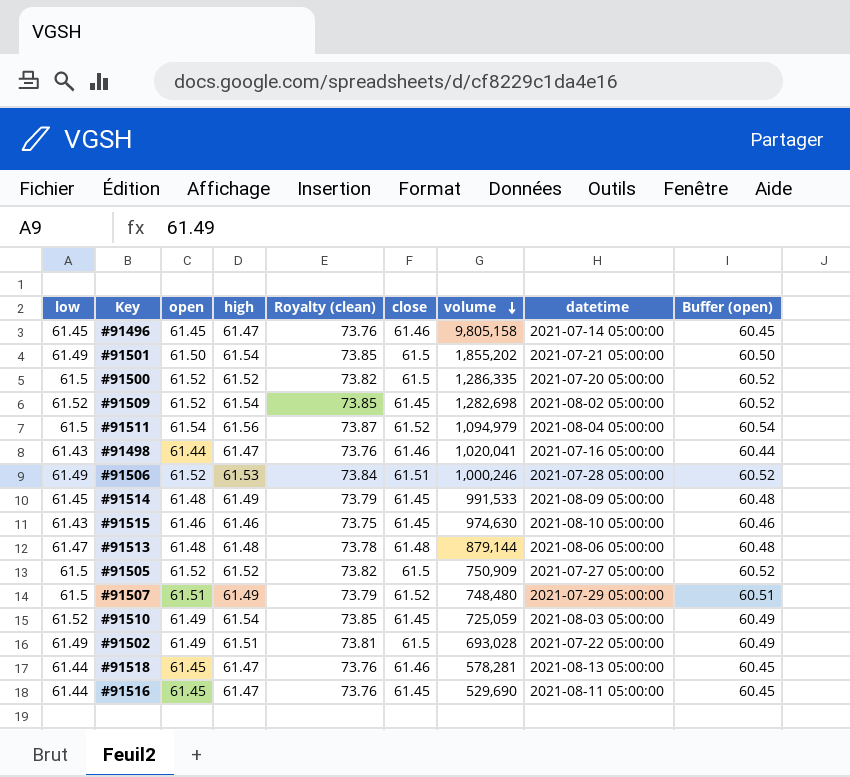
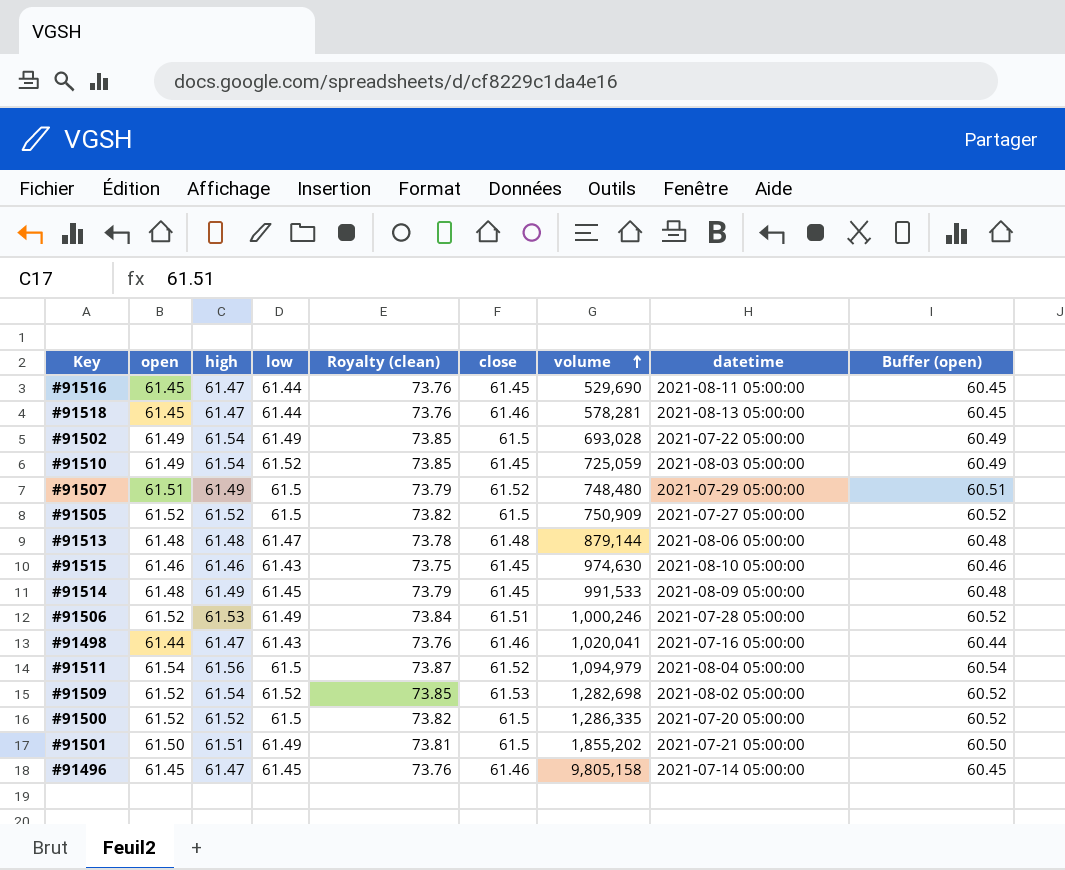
row order: volume descending -> volume ascending
column low | position: 1 -> 4
#91502 | high: 61.51 -> 61.54
#91502 | Royalty (clean): 73.81 -> 73.85
#91509 | close: 61.45 -> 61.53
#91501 | high: 61.54 -> 61.51
#91501 | Royalty (clean): 73.85 -> 73.81

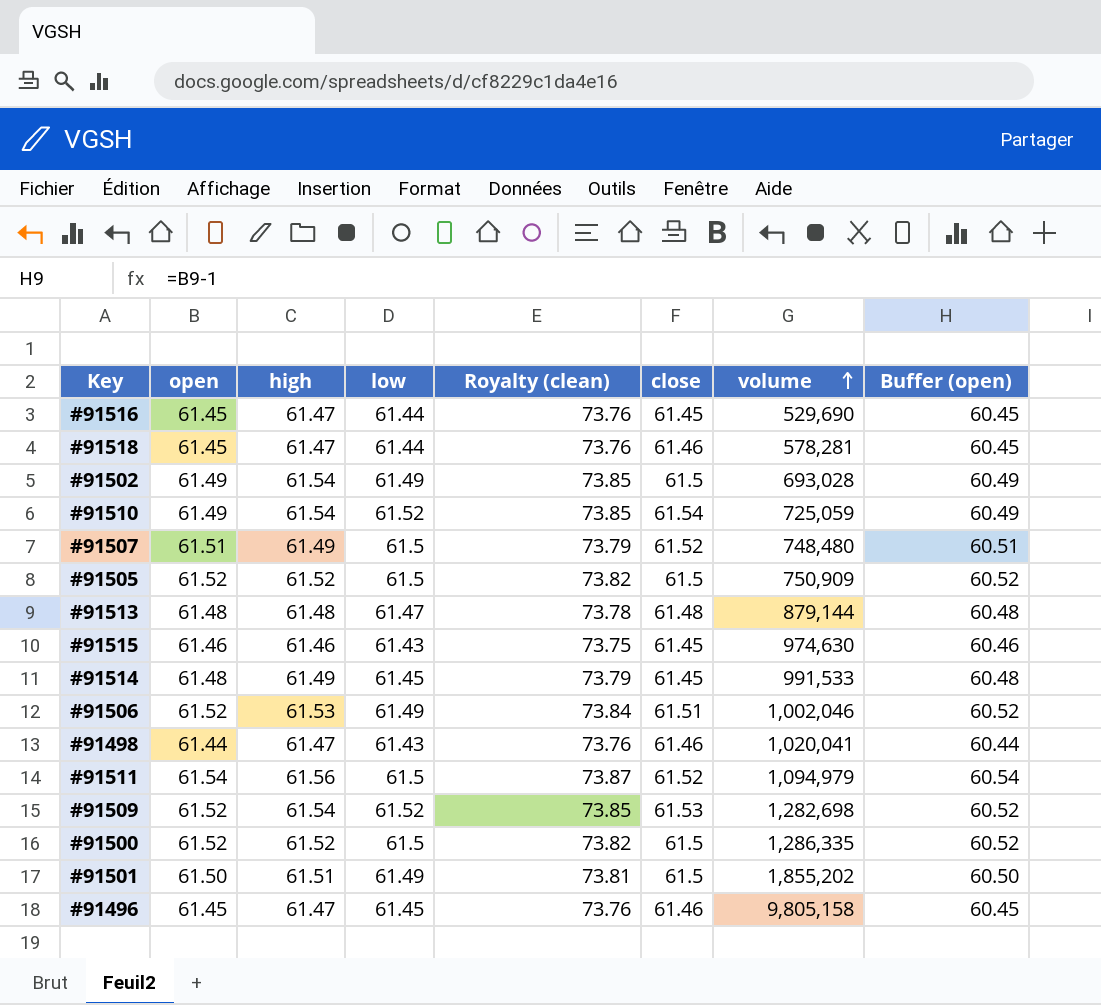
column datetime | position: 8 -> none
#91510 | close: 61.45 -> 61.54
#91506 | volume: 1,000,246 -> 1,002,046

